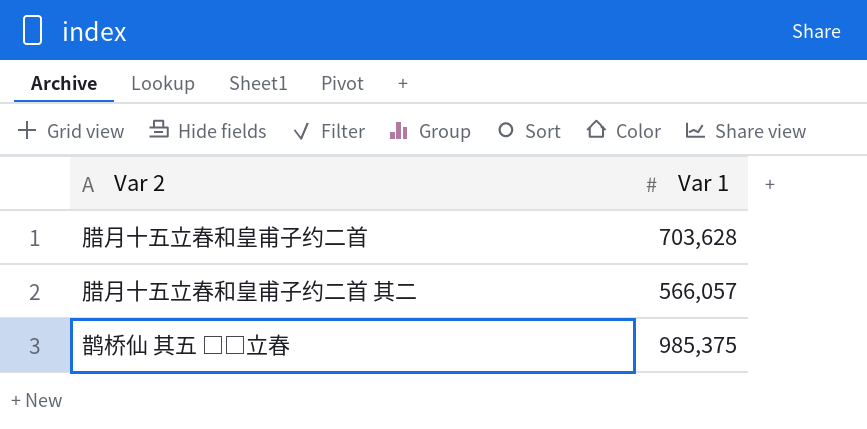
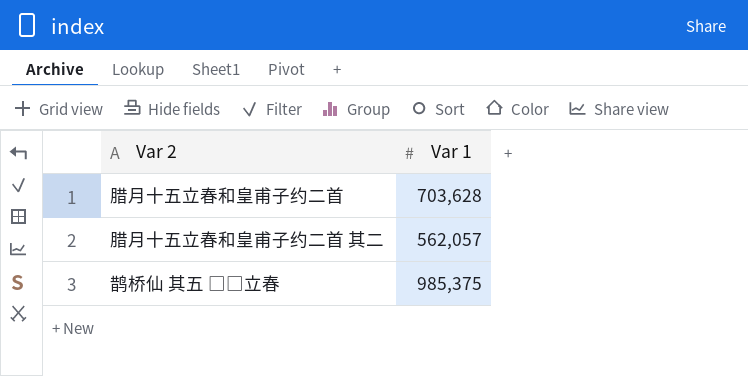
腊月十五立春和皇甫子约二首 其二 | Var 1: 566,057 -> 562,057

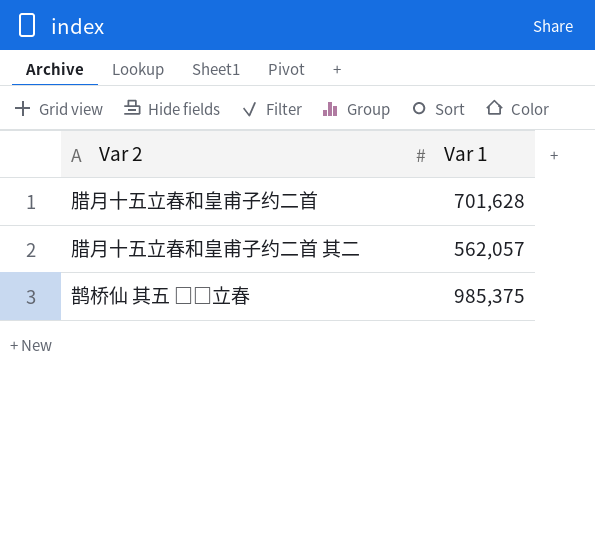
腊月十五立春和皇甫子约二首 | Var 1: 703,628 -> 701,628

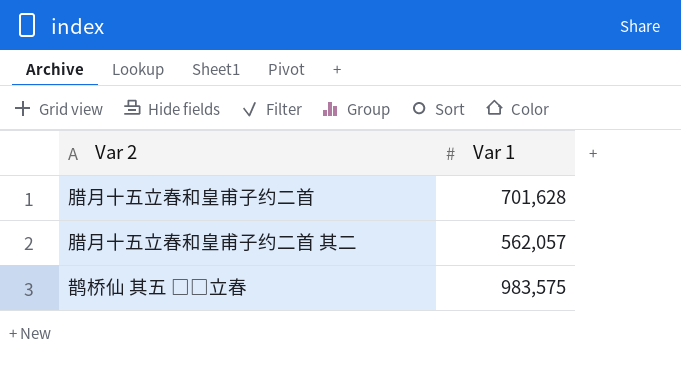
鹊桥仙 其五 □□立春 | Var 1: 985,375 -> 983,575

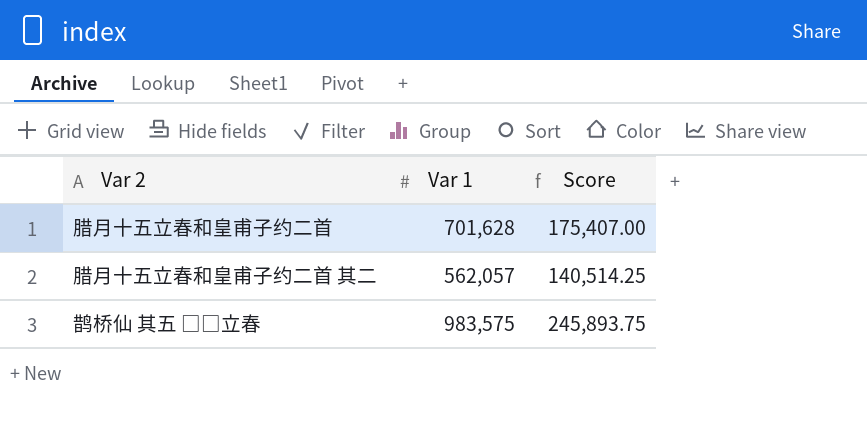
column Score | formula: none -> [Var 1] * 0.25

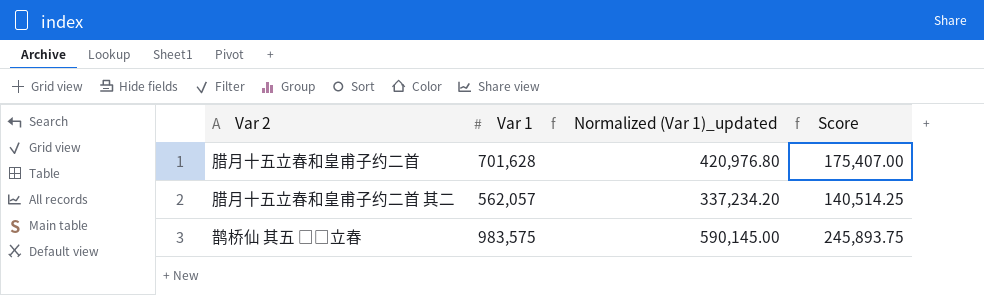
column Normalized (Var 1)_updated | formula: none -> [Var 1] * 0.6

